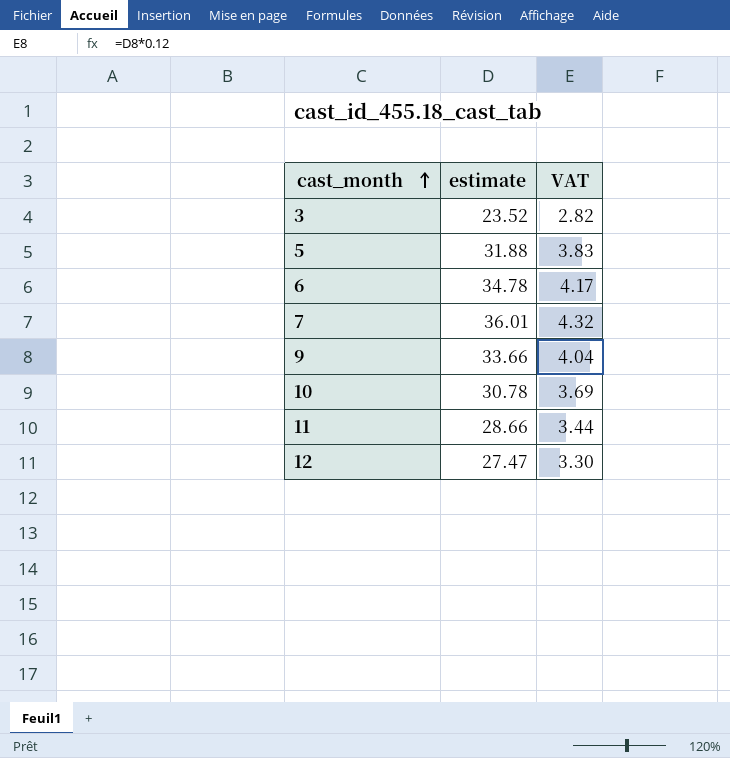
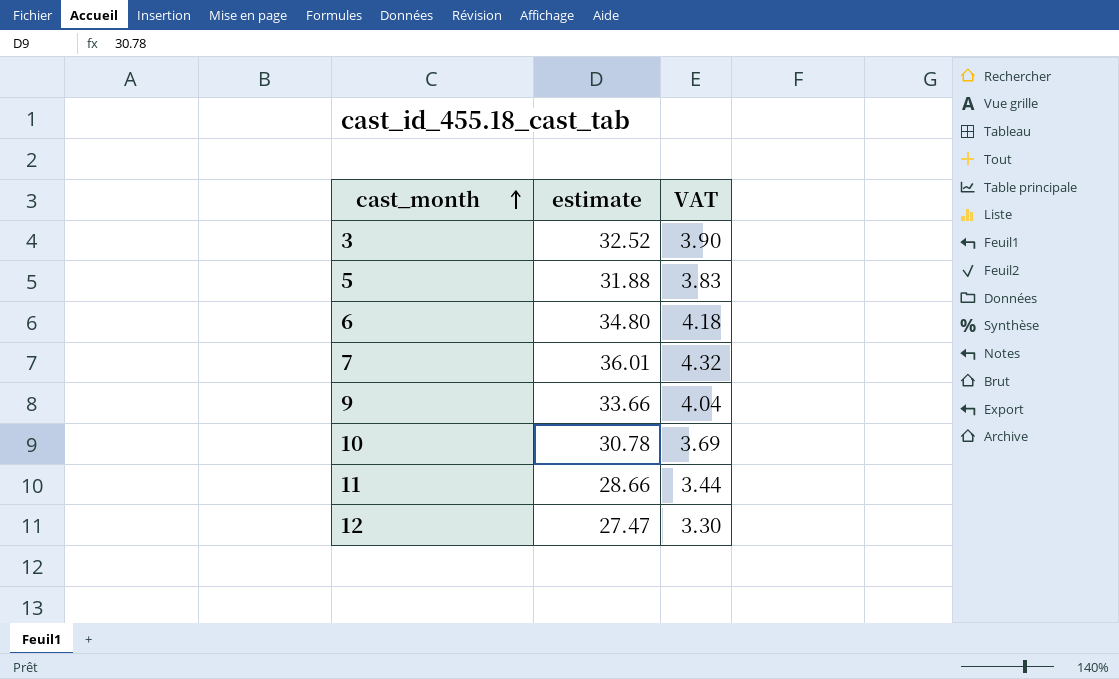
3 | estimate: 23.52 -> 32.52
3 | VAT: 2.82 -> 3.90
6 | estimate: 34.78 -> 34.80
6 | VAT: 4.17 -> 4.18

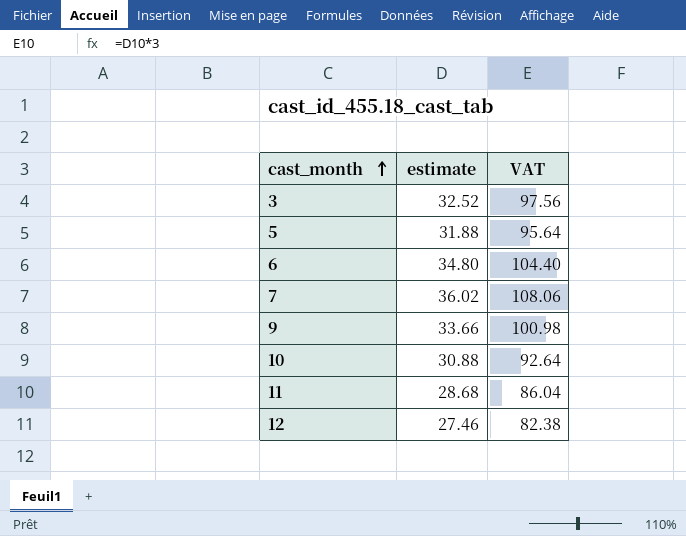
column VAT | formula: [estimate] * 0.12 -> [estimate] * 3
7 | estimate: 36.01 -> 36.02
10 | estimate: 30.78 -> 30.88
11 | estimate: 28.66 -> 28.68
12 | estimate: 27.47 -> 27.46

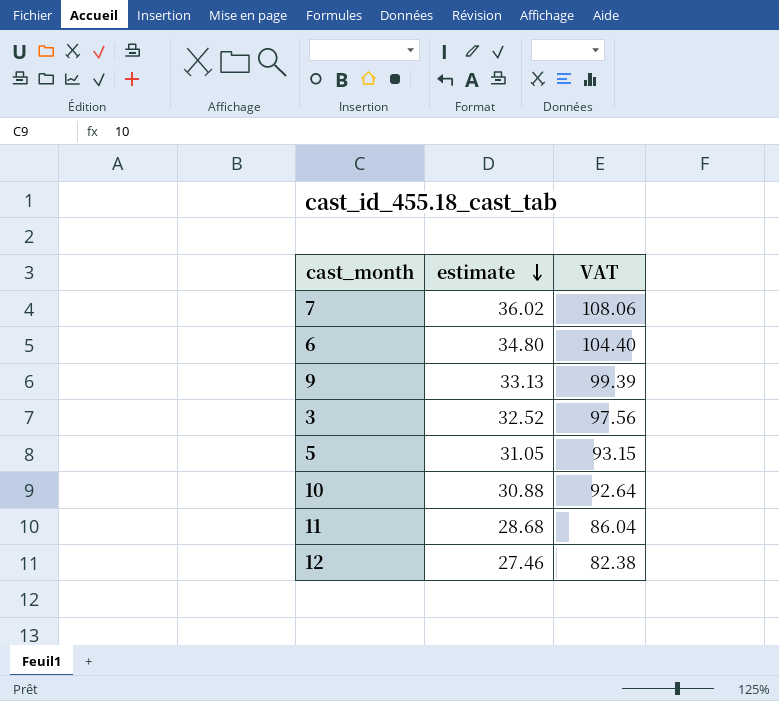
row order: cast_month ascending -> estimate descending
9 | estimate: 33.66 -> 33.13
9 | VAT: 100.98 -> 99.39
5 | estimate: 31.88 -> 31.05
5 | VAT: 95.64 -> 93.15

